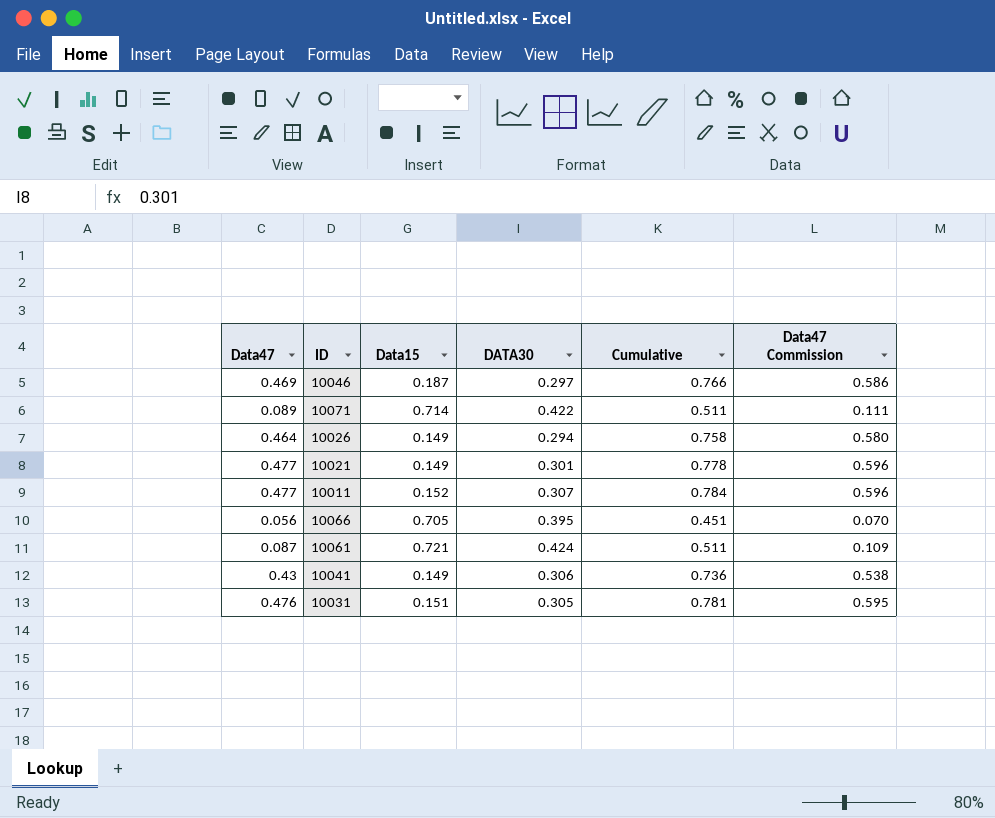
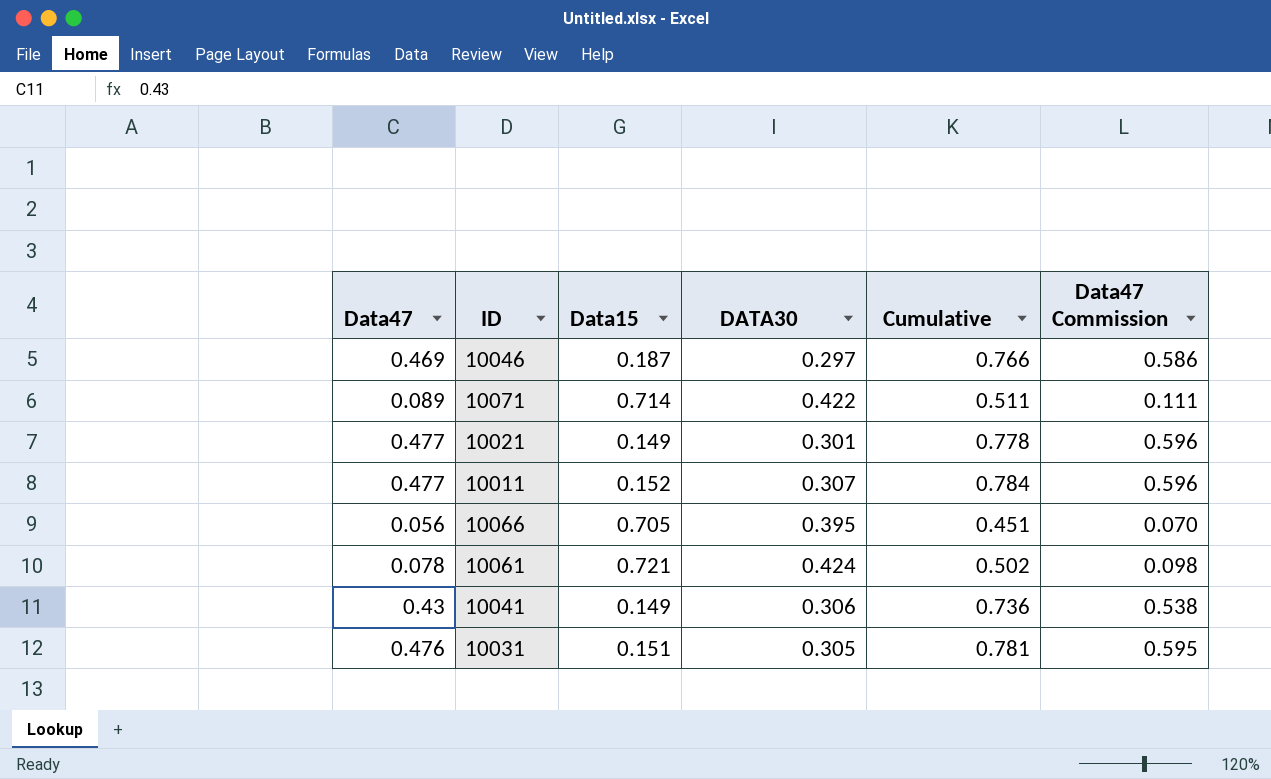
row 10026: 0.464 | 0.149 | 0.294 | 0.758 | 0.580 -> none
10061 | Data47: 0.087 -> 0.078
10061 | Cumulative: 0.511 -> 0.502
10061 | Data47 Commission: 0.109 -> 0.098

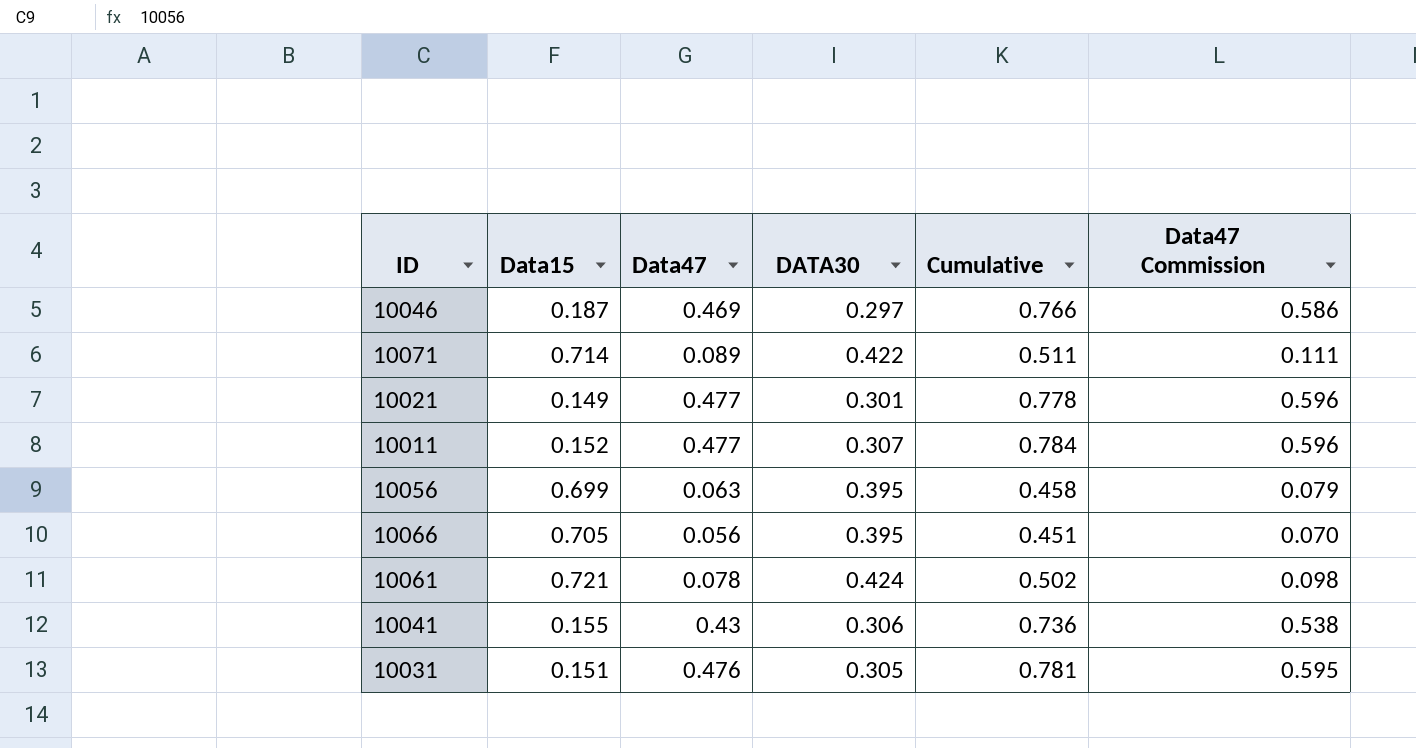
column Data47 | position: 1 -> 3
row 10056: none -> 0.699 | 0.063 | 0.395 | 0.458 | 0.079
10041 | Data15: 0.149 -> 0.155

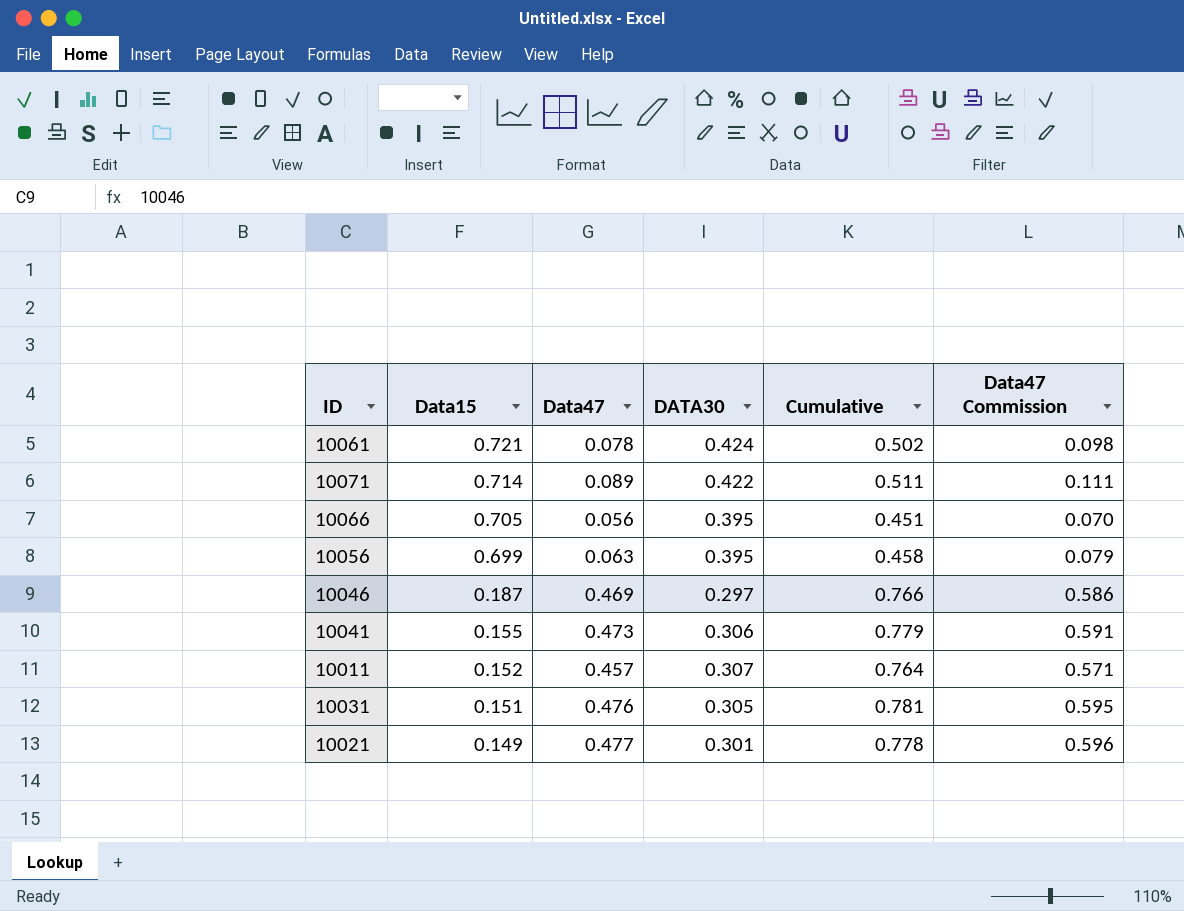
row order: none -> Data15 descending
10041 | Data47: 0.43 -> 0.473
10041 | Cumulative: 0.736 -> 0.779
10041 | Data47 Commission: 0.538 -> 0.591
10011 | Data47: 0.477 -> 0.457
10011 | Cumulative: 0.784 -> 0.764
10011 | Data47 Commission: 0.596 -> 0.571

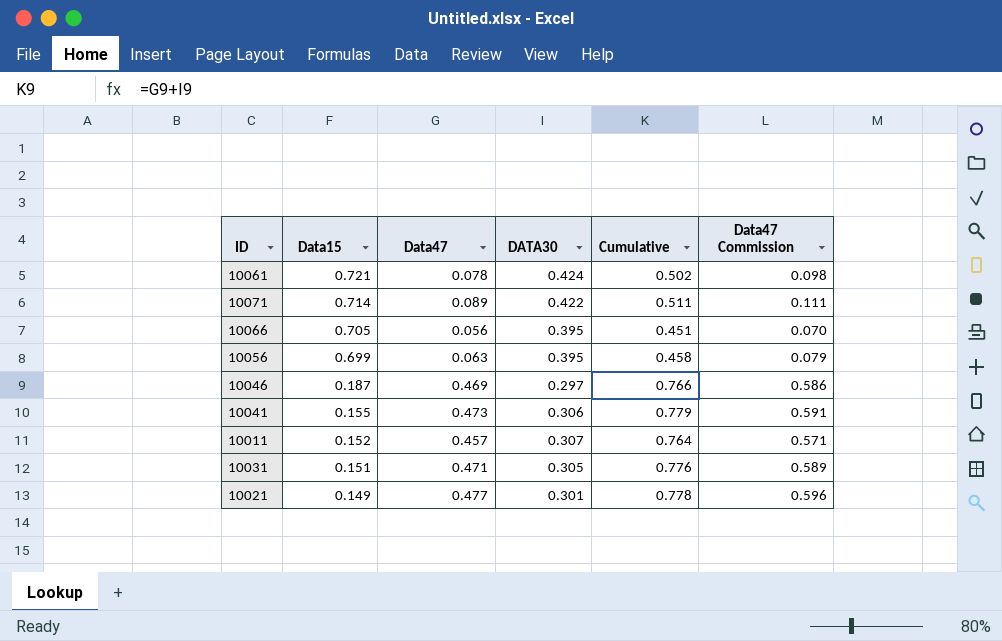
10031 | Data47: 0.476 -> 0.471
10031 | Cumulative: 0.781 -> 0.776
10031 | Data47 Commission: 0.595 -> 0.589

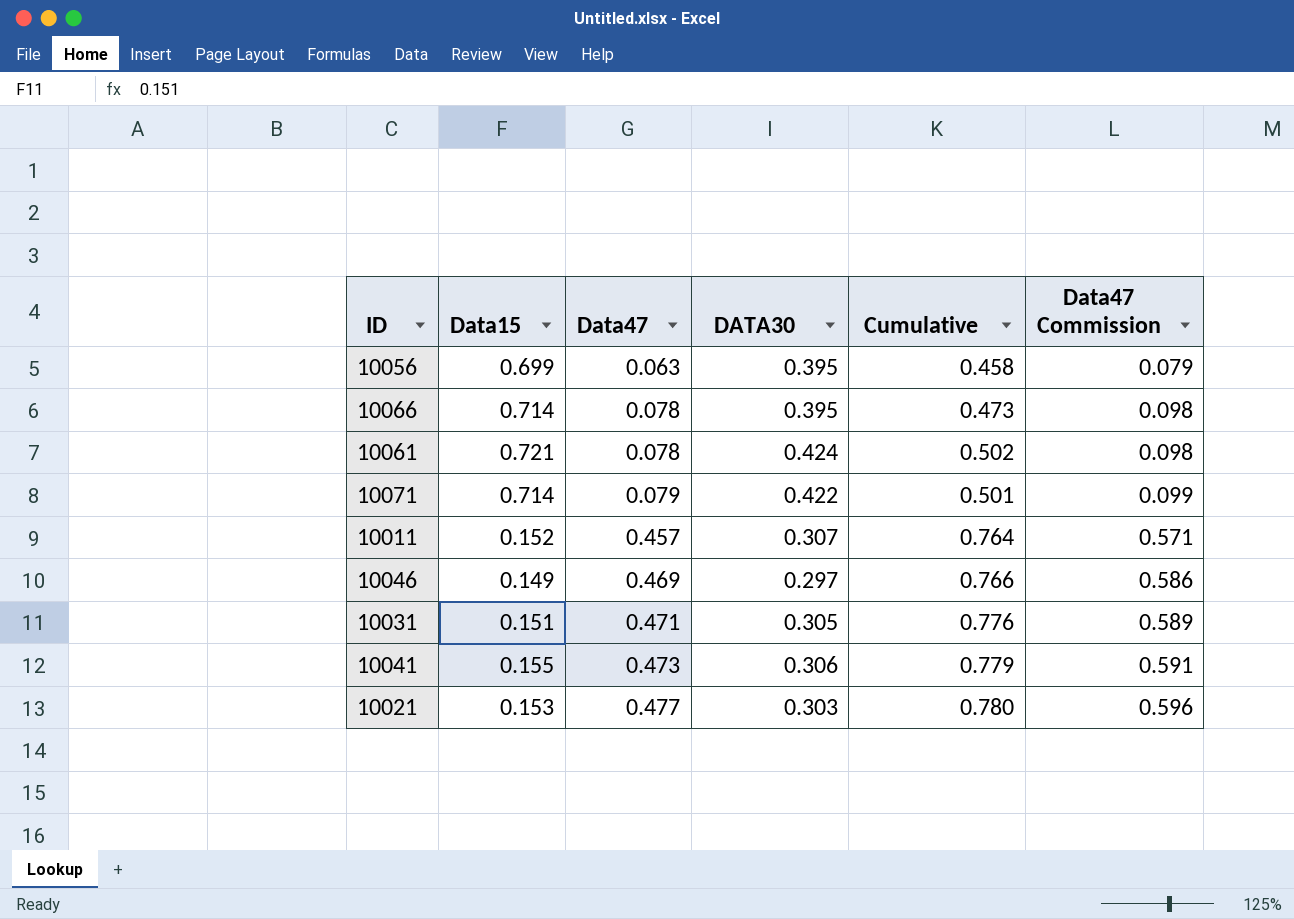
row order: Data15 descending -> Data47 ascending
10066 | Data15: 0.705 -> 0.714
10066 | Data47: 0.056 -> 0.078
10066 | Cumulative: 0.451 -> 0.473
10066 | Data47 Commission: 0.070 -> 0.098
10071 | Data47: 0.089 -> 0.079
10071 | Cumulative: 0.511 -> 0.501
10071 | Data47 Commission: 0.111 -> 0.099
10046 | Data15: 0.187 -> 0.149
10021 | Data15: 0.149 -> 0.153
10021 | DATA30: 0.301 -> 0.303
10021 | Cumulative: 0.778 -> 0.780

